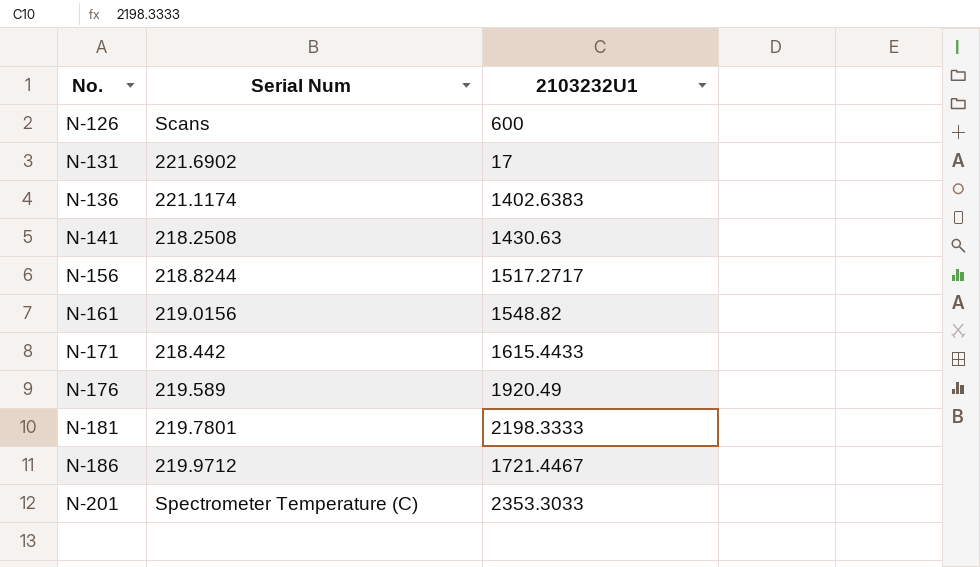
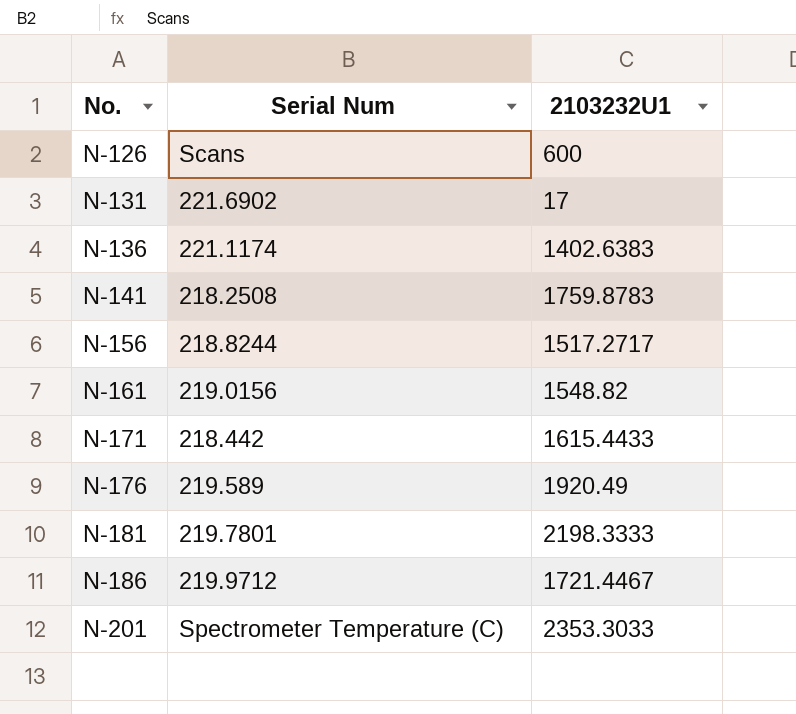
N-141 | 2103232U1: 1430.63 -> 1759.8783

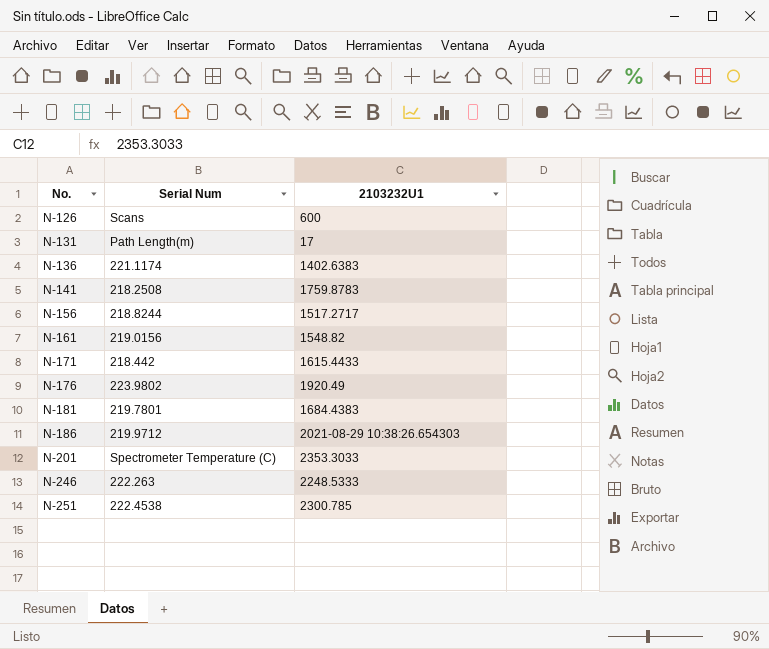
N-131 | Serial Num: 221.6902 -> Path Length(m)
N-176 | Serial Num: 219.589 -> 223.9802
N-181 | 2103232U1: 2198.3333 -> 1684.4383
N-186 | 2103232U1: 1721.4467 -> 2021-08-29 10:38:26.654303
row N-246: none -> 222.263 | 2248.5333
row N-251: none -> 222.4538 | 2300.785

